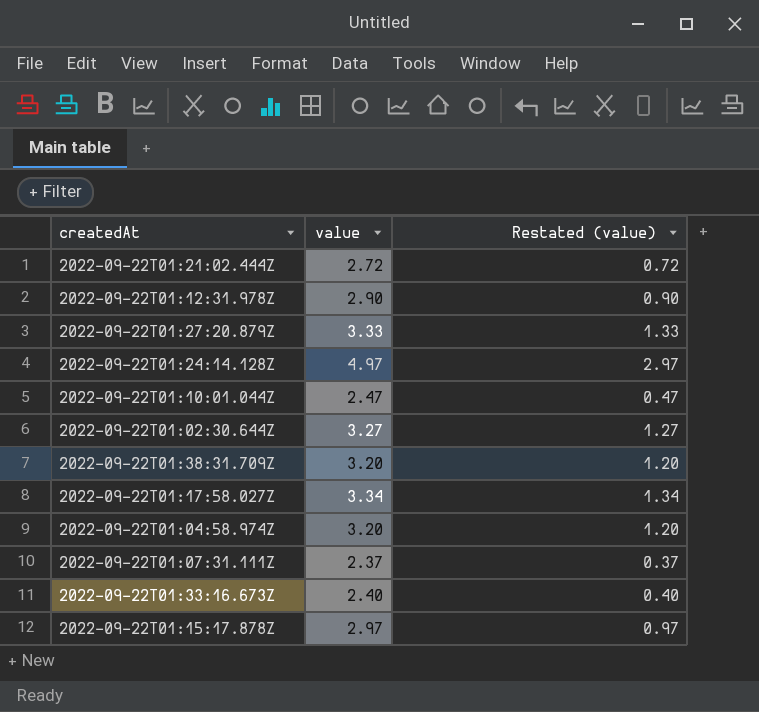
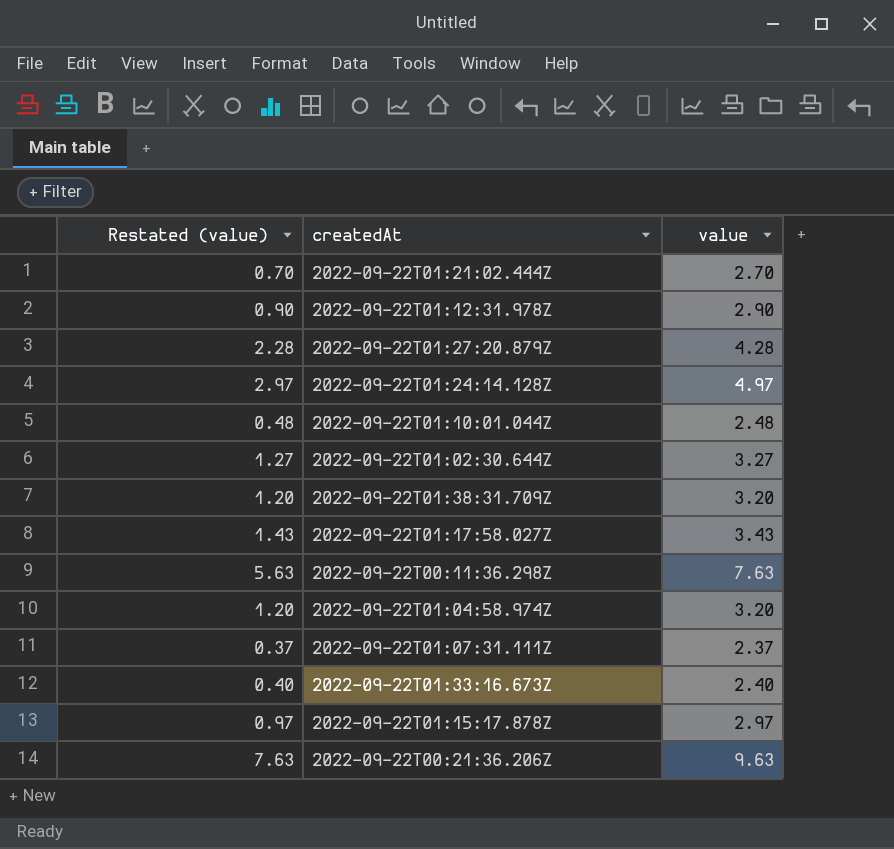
column Restated (value) | position: 3 -> 1
2022-09-22T01:21:02.444Z | Restated (value): 0.72 -> 0.70
2022-09-22T01:21:02.444Z | value: 2.72 -> 2.70
2022-09-22T01:27:20.879Z | Restated (value): 1.33 -> 2.28
2022-09-22T01:27:20.879Z | value: 3.33 -> 4.28
2022-09-22T01:10:01.044Z | Restated (value): 0.47 -> 0.48
2022-09-22T01:10:01.044Z | value: 2.47 -> 2.48
2022-09-22T01:17:58.027Z | Restated (value): 1.34 -> 1.43
2022-09-22T01:17:58.027Z | value: 3.34 -> 3.43
row 2022-09-22T00:11:36.298Z: none -> 5.63 | 7.63
row 2022-09-22T00:21:36.206Z: none -> 7.63 | 9.63

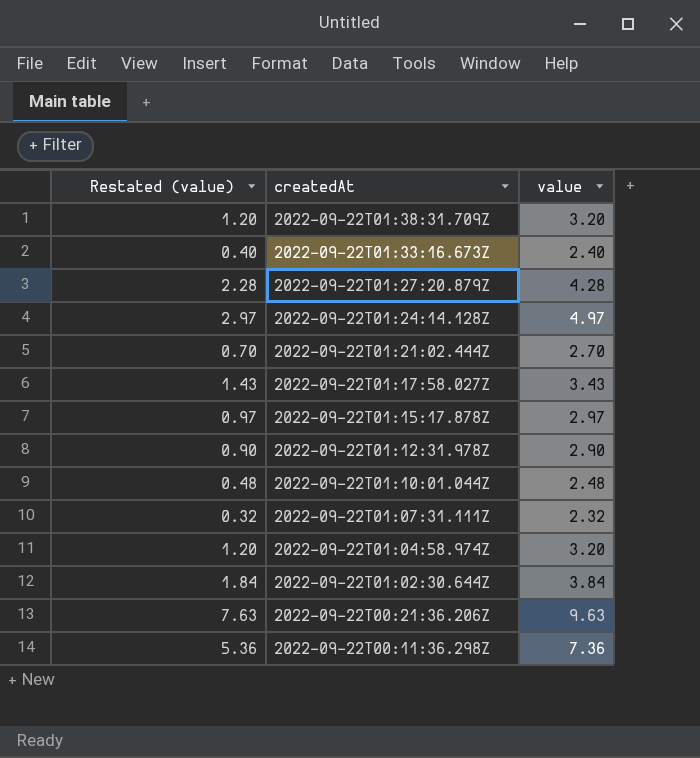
row order: none -> createdAt descending
2022-09-22T01:07:31.111Z | Restated (value): 0.37 -> 0.32
2022-09-22T01:07:31.111Z | value: 2.37 -> 2.32
2022-09-22T01:02:30.644Z | Restated (value): 1.27 -> 1.84
2022-09-22T01:02:30.644Z | value: 3.27 -> 3.84
2022-09-22T00:11:36.298Z | Restated (value): 5.63 -> 5.36
2022-09-22T00:11:36.298Z | value: 7.63 -> 7.36

